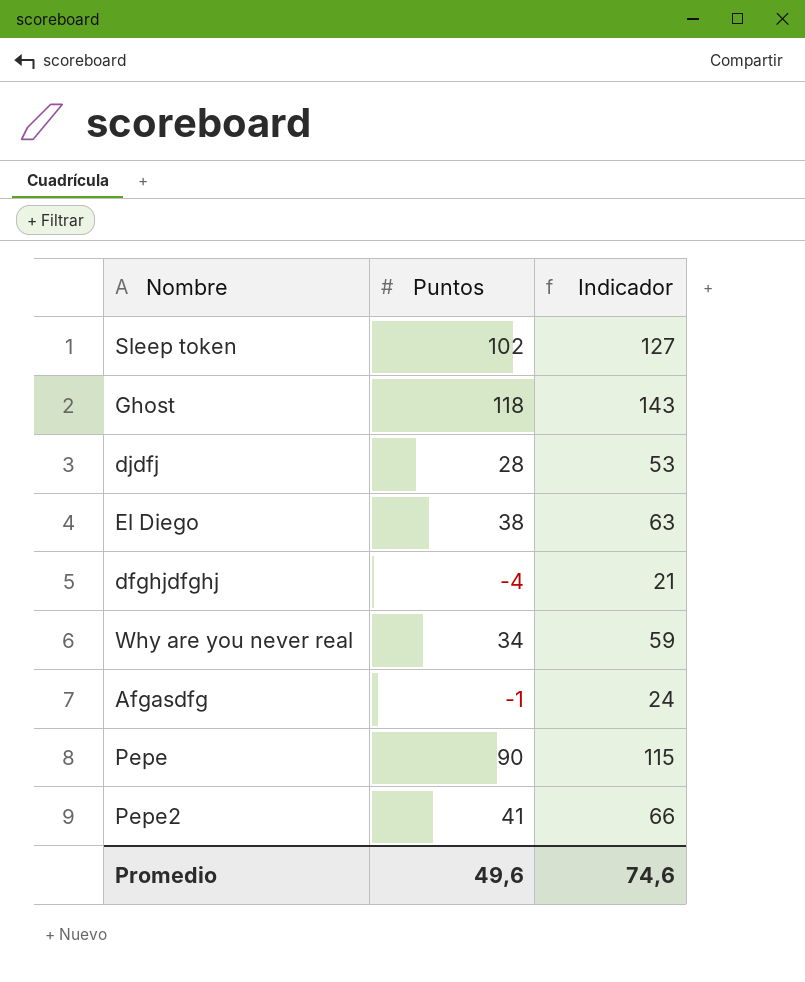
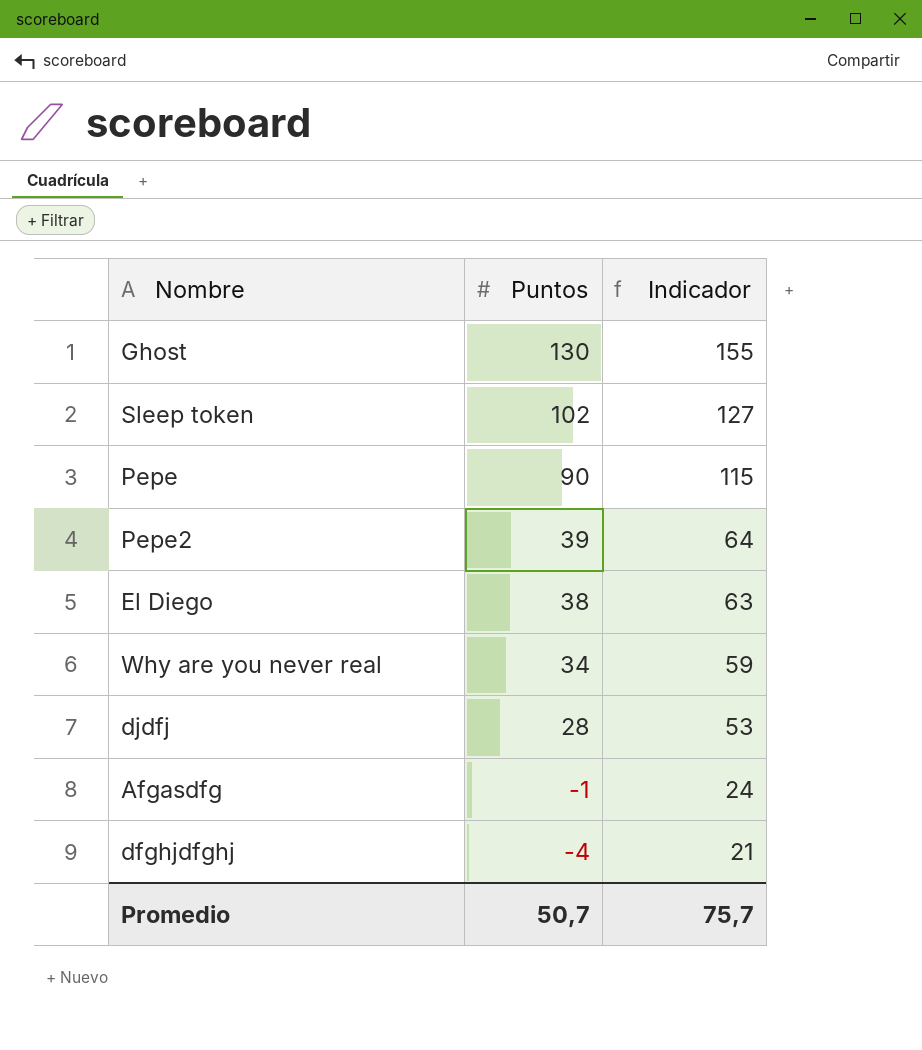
row order: none -> Puntos descending
Ghost | Puntos: 118 -> 130
Ghost | Indicador: 143 -> 155
Pepe2 | Puntos: 41 -> 39
Pepe2 | Indicador: 66 -> 64
Promedio | Puntos: 49,6 -> 50,7
Promedio | Indicador: 74,6 -> 75,7

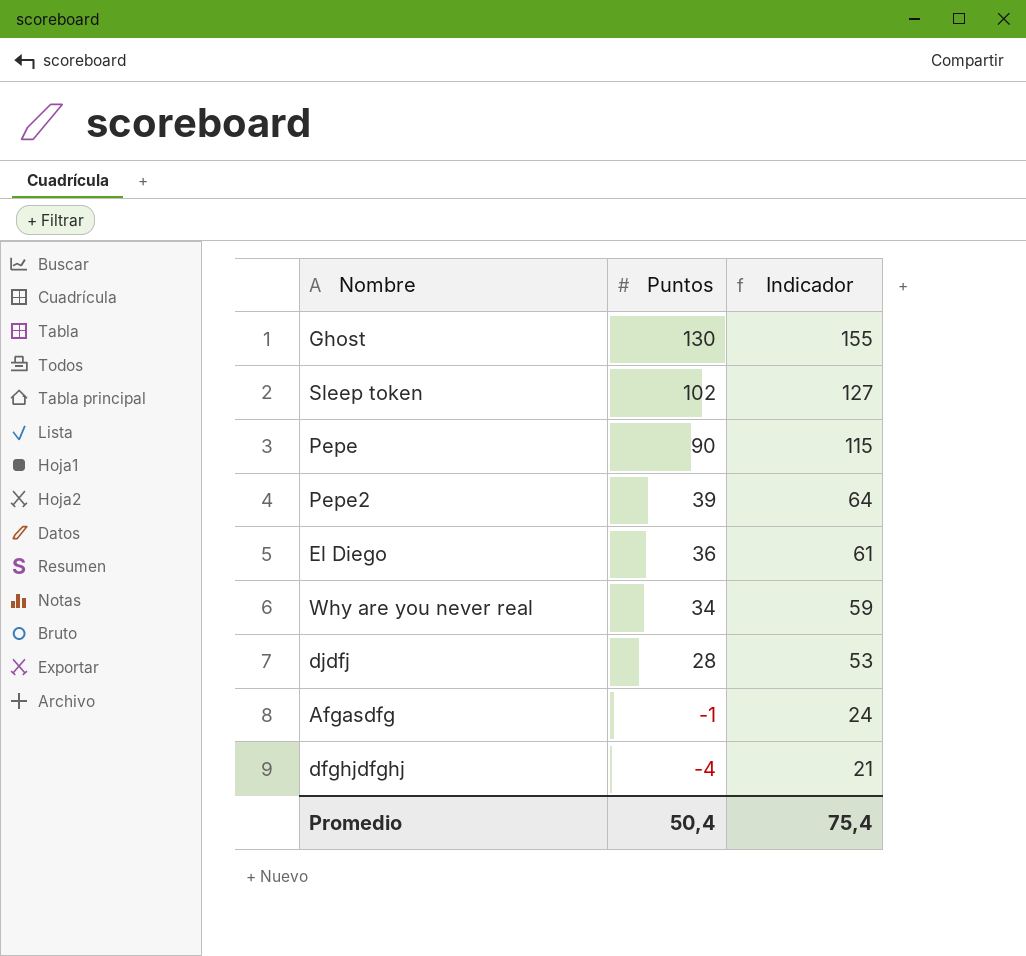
El Diego | Puntos: 38 -> 36
El Diego | Indicador: 63 -> 61
Promedio | Puntos: 50,7 -> 50,4
Promedio | Indicador: 75,7 -> 75,4

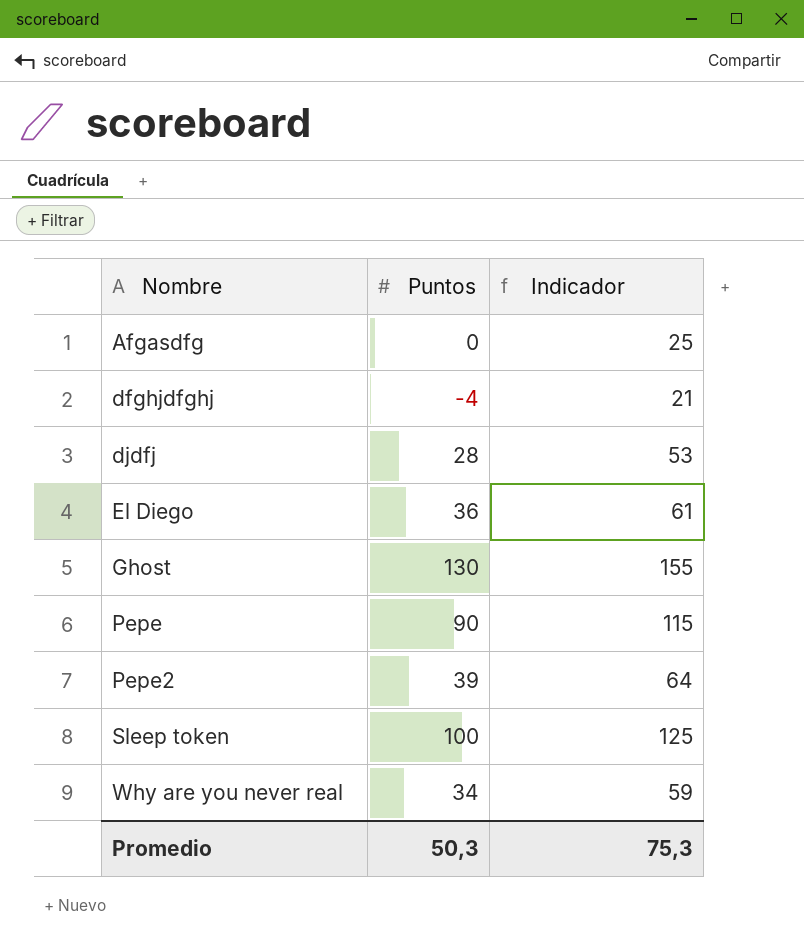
row order: Puntos descending -> Nombre ascending
Afgasdfg | Puntos: -1 -> 0
Afgasdfg | Indicador: 24 -> 25
Sleep token | Puntos: 102 -> 100
Sleep token | Indicador: 127 -> 125
Promedio | Puntos: 50,4 -> 50,3
Promedio | Indicador: 75,4 -> 75,3

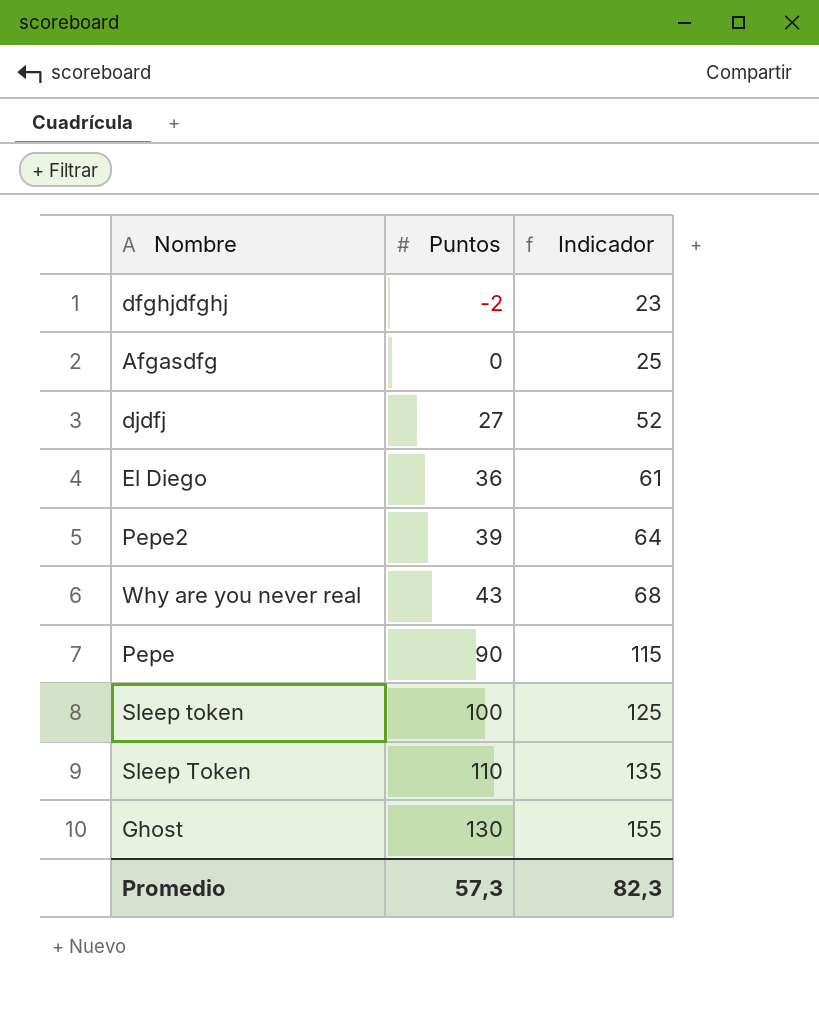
row order: Nombre ascending -> Puntos ascending
dfghjdfghj | Puntos: -4 -> -2
dfghjdfghj | Indicador: 21 -> 23
djdfj | Puntos: 28 -> 27
djdfj | Indicador: 53 -> 52
Why are you never real | Puntos: 34 -> 43
Why are you never real | Indicador: 59 -> 68
row Sleep Token: none -> 110 | 135
Promedio | Puntos: 50,3 -> 57,3
Promedio | Indicador: 75,3 -> 82,3

